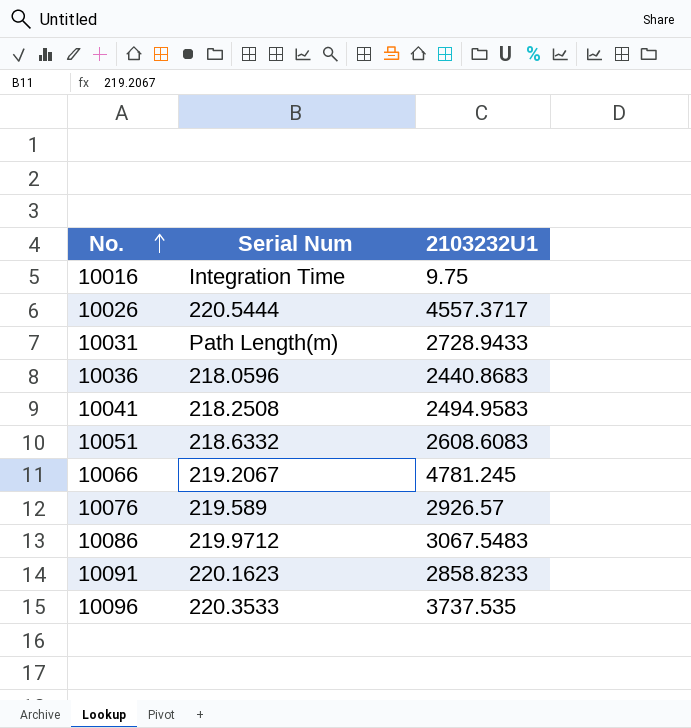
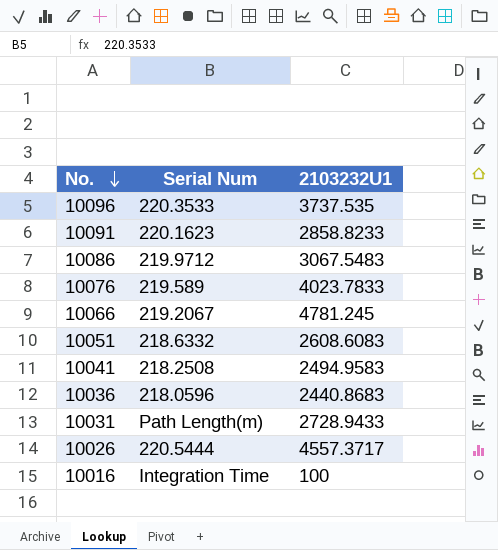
row order: No. ascending -> No. descending
10076 | 2103232U1: 2926.57 -> 4023.7833
10016 | 2103232U1: 9.75 -> 100

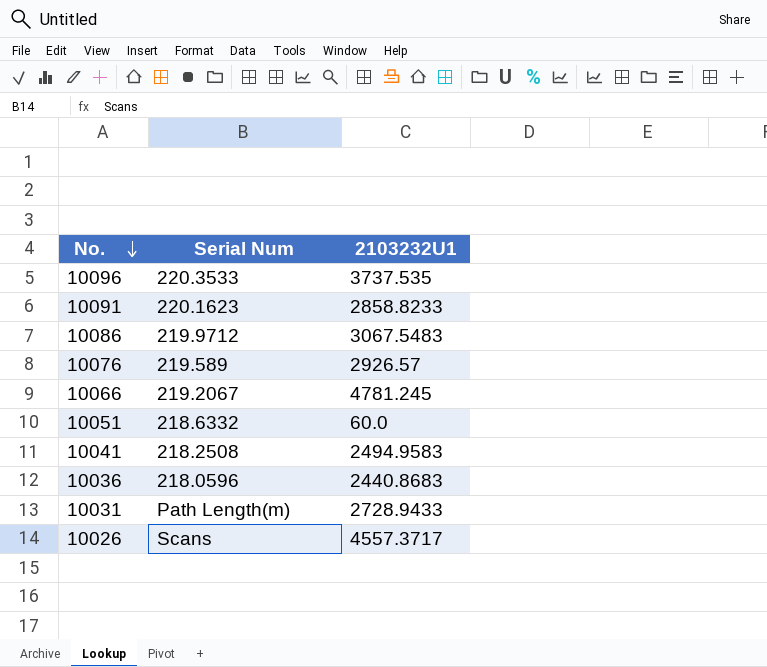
row 10016: Integration Time | 100 -> none
10076 | 2103232U1: 4023.7833 -> 2926.57
10051 | 2103232U1: 2608.6083 -> 60.0
10026 | Serial Num: 220.5444 -> Scans

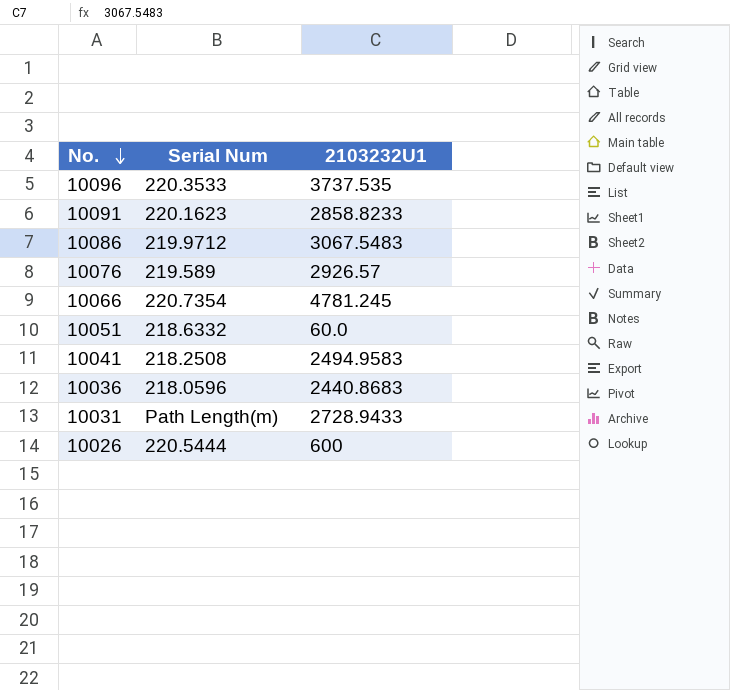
10066 | Serial Num: 219.2067 -> 220.7354
10026 | Serial Num: Scans -> 220.5444
10026 | 2103232U1: 4557.3717 -> 600

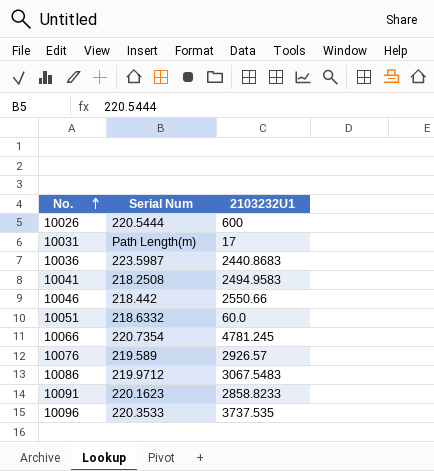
row order: No. descending -> No. ascending
10031 | 2103232U1: 2728.9433 -> 17
10036 | Serial Num: 218.0596 -> 223.5987
row 10046: none -> 218.442 | 2550.66

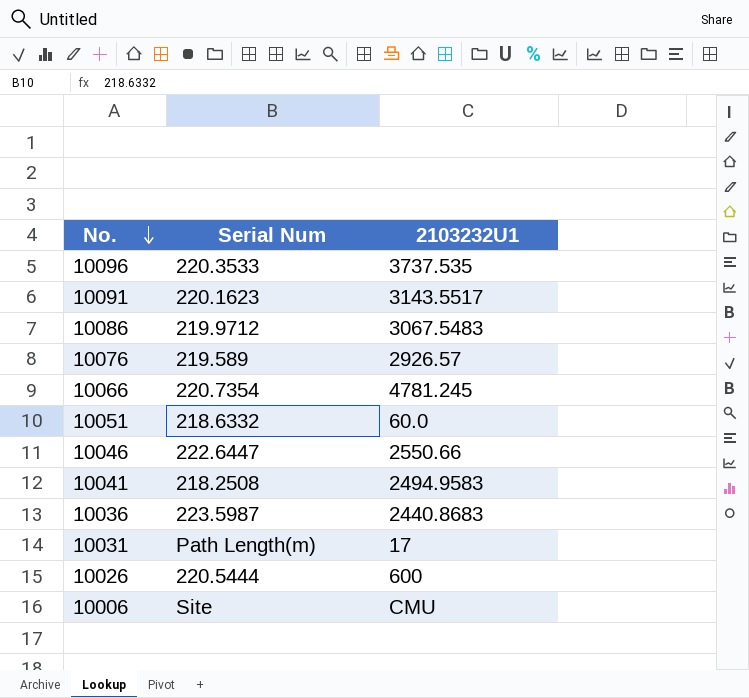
row order: No. ascending -> No. descending
10091 | 2103232U1: 2858.8233 -> 3143.5517
10046 | Serial Num: 218.442 -> 222.6447
row 10006: none -> Site | CMU

